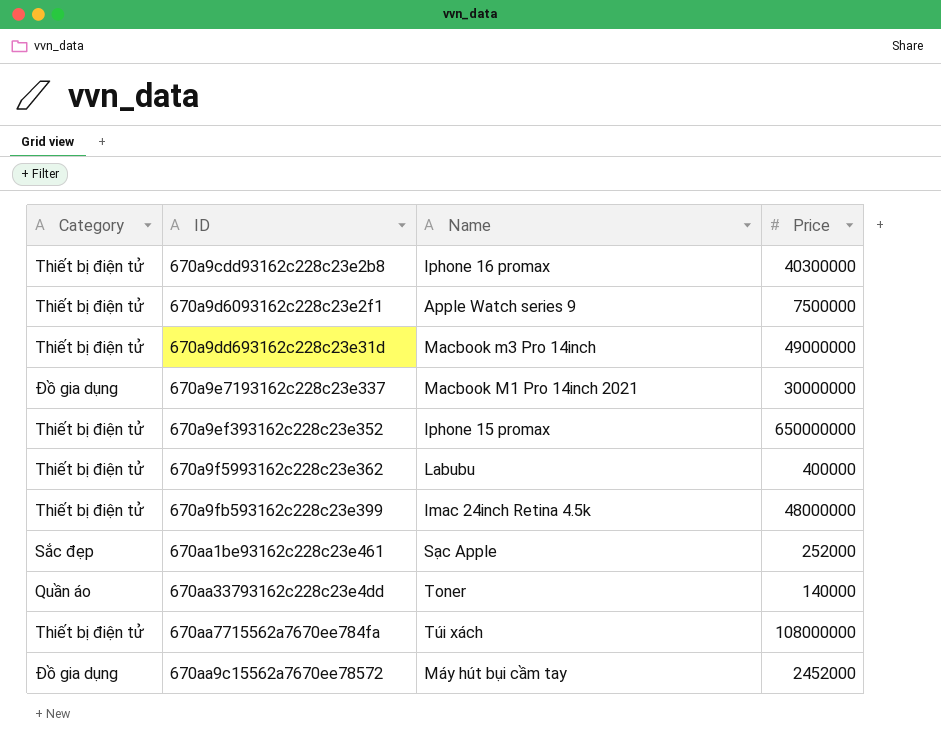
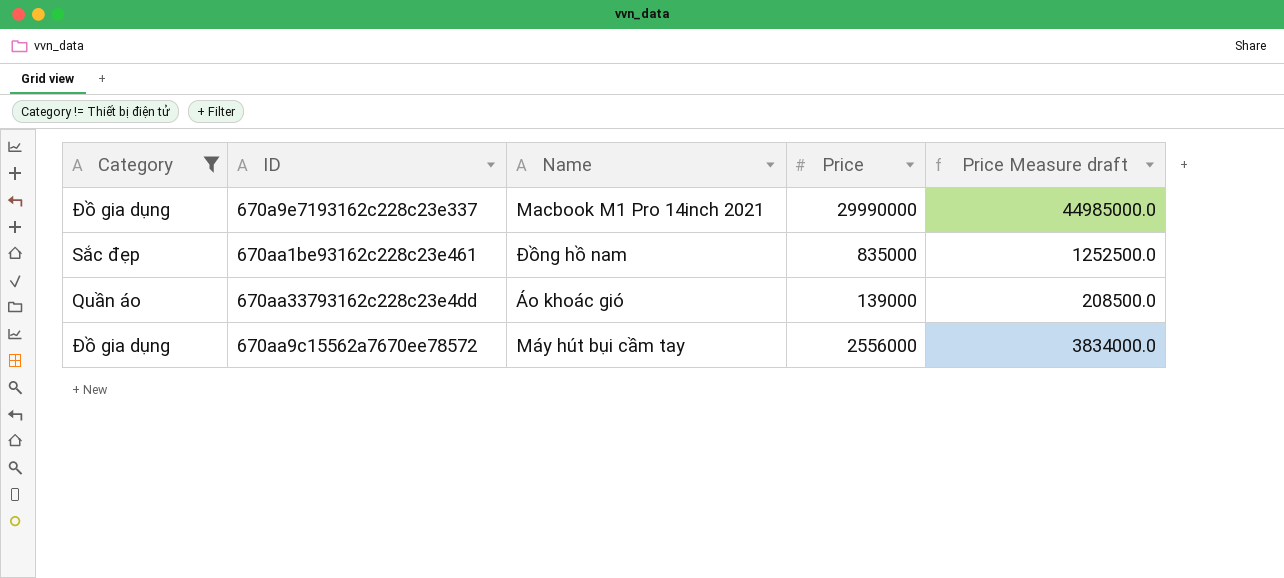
filter: none -> Category != Thiết bị điện tử
column Price Measure draft | formula: none -> [Price] * 1.5
670a9e7193162c228c23e337 | Price: 30000000 -> 29990000
670aa1be93162c228c23e461 | Name: Sạc Apple -> Đồng hồ nam
670aa1be93162c228c23e461 | Price: 252000 -> 835000
670aa33793162c228c23e4dd | Name: Toner -> Áo khoác gió
670aa33793162c228c23e4dd | Price: 140000 -> 139000
670aa9c15562a7670ee78572 | Price: 2452000 -> 2556000

